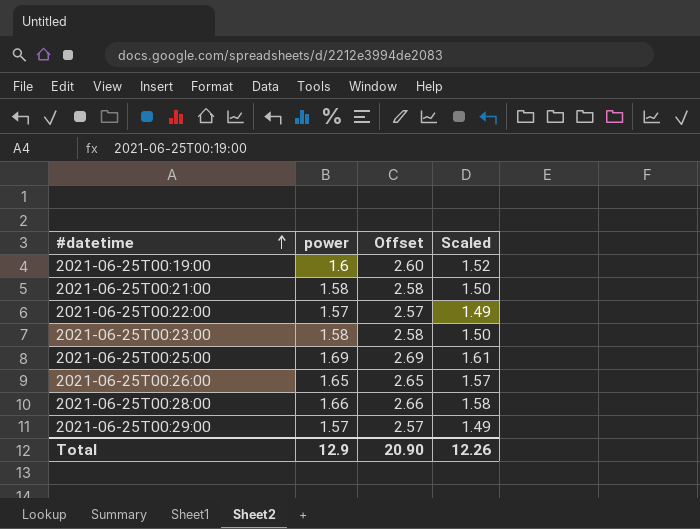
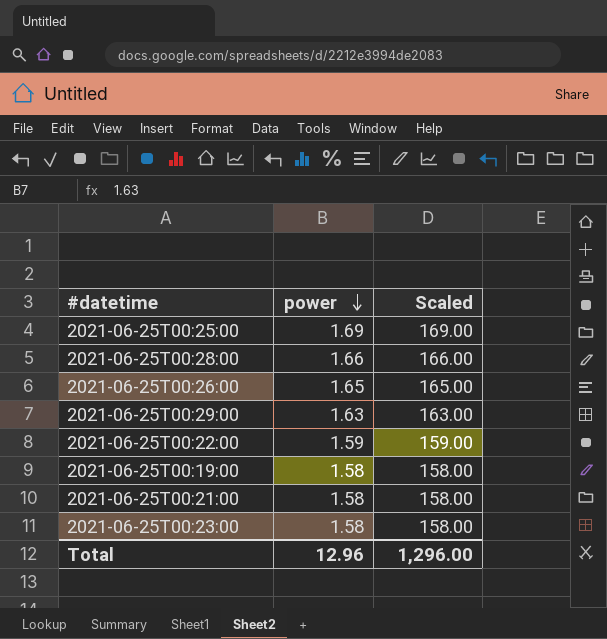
row order: #datetime ascending -> power descending
column Offset | formula: [power] + 1 -> none
column Scaled | formula: [power] * 0.95 -> [power] * 100
2021-06-25T00:29:00 | power: 1.57 -> 1.63
2021-06-25T00:22:00 | power: 1.57 -> 1.59
2021-06-25T00:19:00 | power: 1.6 -> 1.58
Total | power: 12.9 -> 12.96
Total | Scaled: 12.26 -> 1,296.00

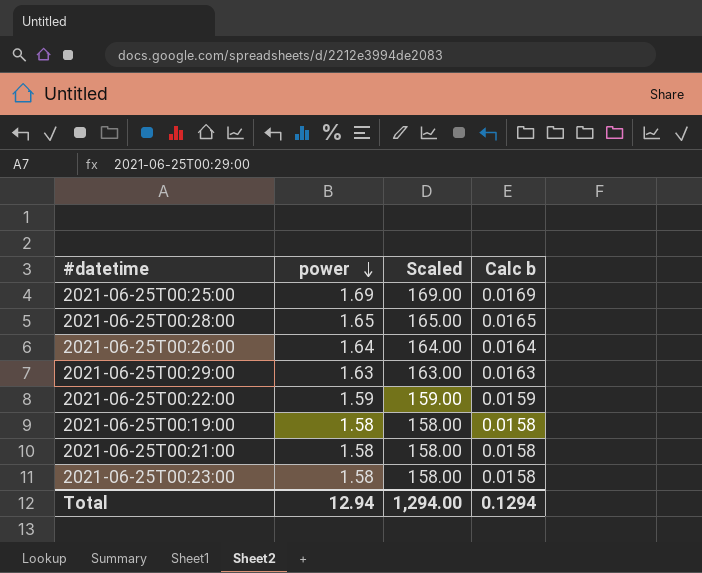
column Calc b | formula: none -> [power] * 0.01
2021-06-25T00:28:00 | power: 1.66 -> 1.65
2021-06-25T00:28:00 | Scaled: 166.00 -> 165.00
2021-06-25T00:26:00 | power: 1.65 -> 1.64
2021-06-25T00:26:00 | Scaled: 165.00 -> 164.00
Total | power: 12.96 -> 12.94
Total | Scaled: 1,296.00 -> 1,294.00

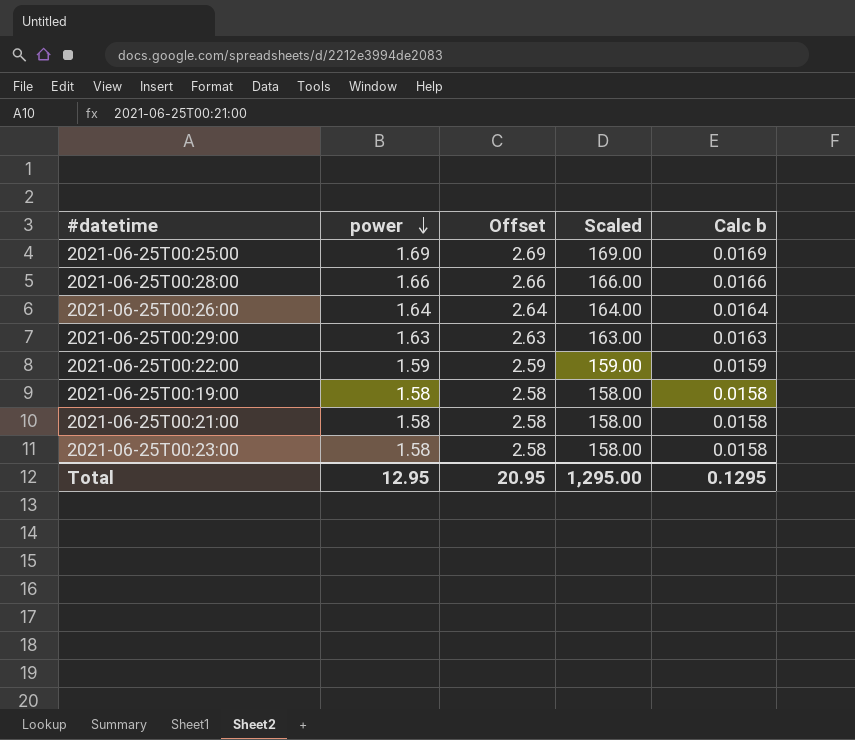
column Offset | formula: none -> [power] + 1
2021-06-25T00:28:00 | power: 1.65 -> 1.66
2021-06-25T00:28:00 | Scaled: 165.00 -> 166.00
2021-06-25T00:28:00 | Calc b: 0.0165 -> 0.0166
Total | power: 12.94 -> 12.95
Total | Scaled: 1,294.00 -> 1,295.00
Total | Calc b: 0.1294 -> 0.1295

